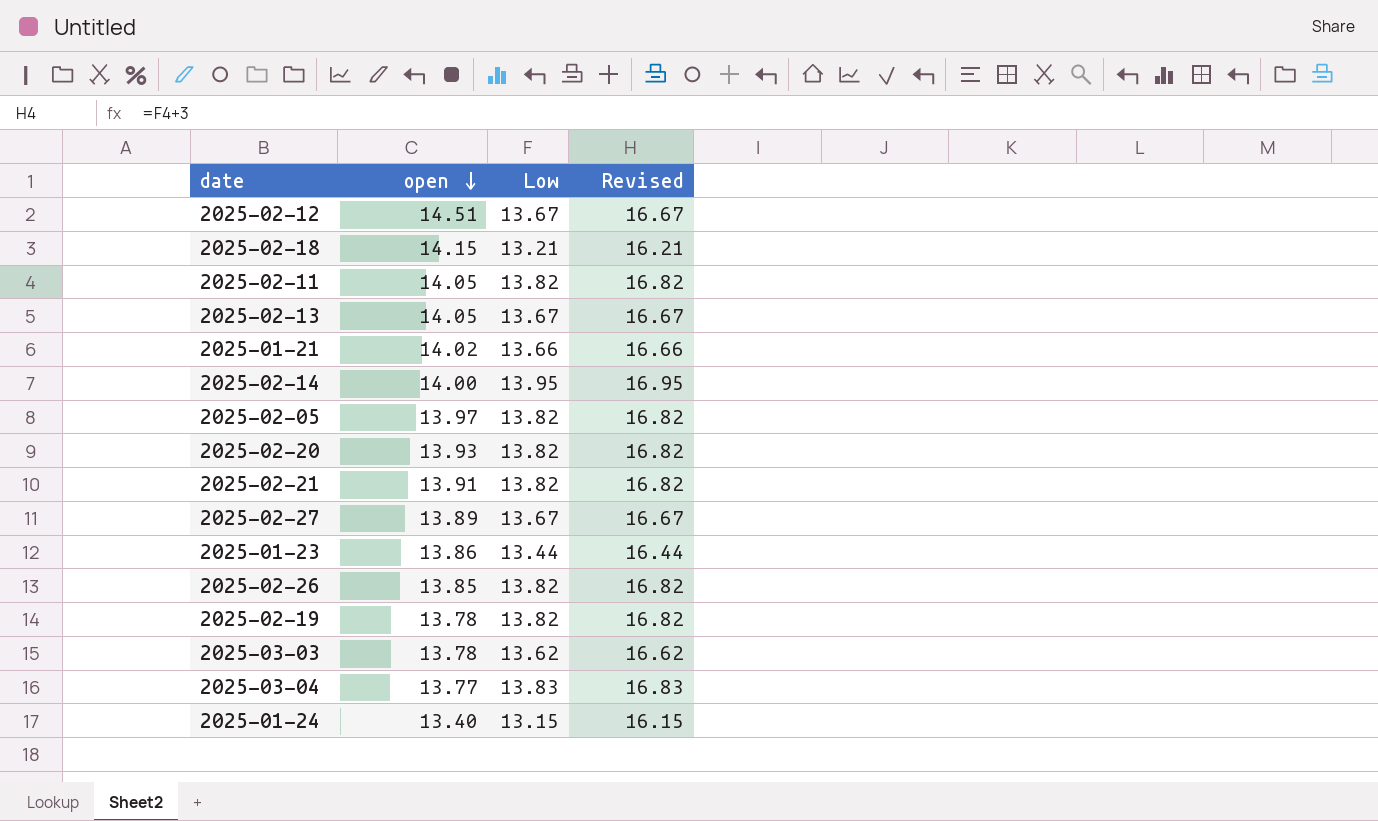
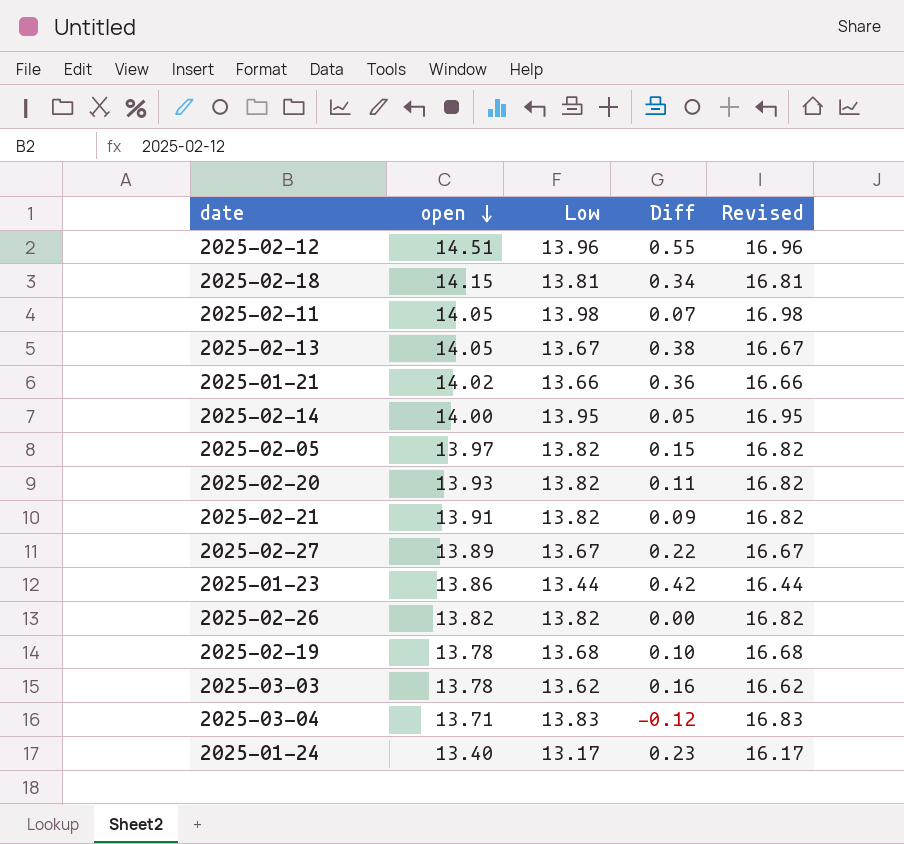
column Diff | formula: none -> [open] - [Low]
2025-02-12 | Low: 13.67 -> 13.96
2025-02-12 | Revised: 16.67 -> 16.96
2025-02-18 | Low: 13.21 -> 13.81
2025-02-18 | Revised: 16.21 -> 16.81
2025-02-11 | Low: 13.82 -> 13.98
2025-02-11 | Revised: 16.82 -> 16.98
2025-02-26 | open: 13.85 -> 13.82
2025-02-19 | Low: 13.82 -> 13.68
2025-02-19 | Revised: 16.82 -> 16.68
2025-03-04 | open: 13.77 -> 13.71
2025-01-24 | Low: 13.15 -> 13.17
2025-01-24 | Revised: 16.15 -> 16.17

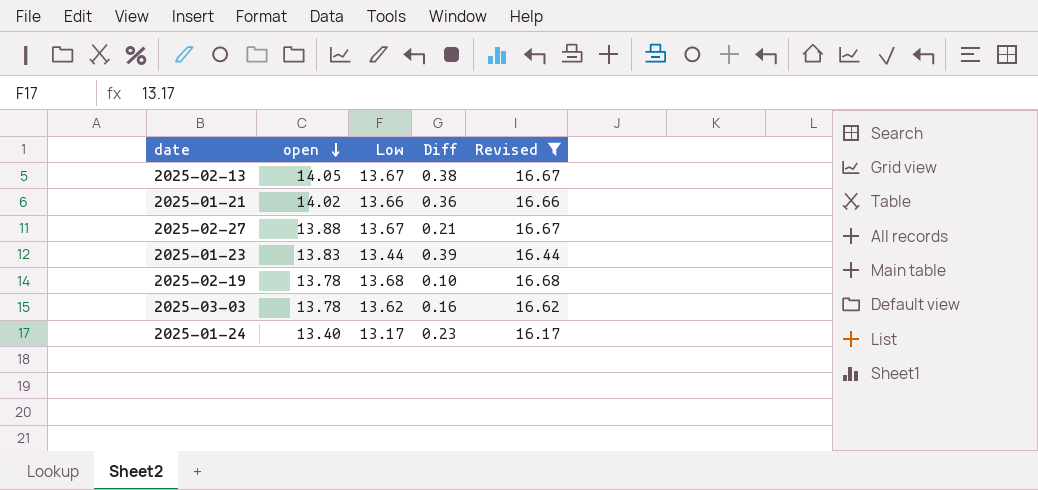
filter: none -> Revised <= 16.68
2025-02-27 | open: 13.89 -> 13.88
2025-02-27 | Diff: 0.22 -> 0.21
2025-01-23 | open: 13.86 -> 13.83
2025-01-23 | Diff: 0.42 -> 0.39

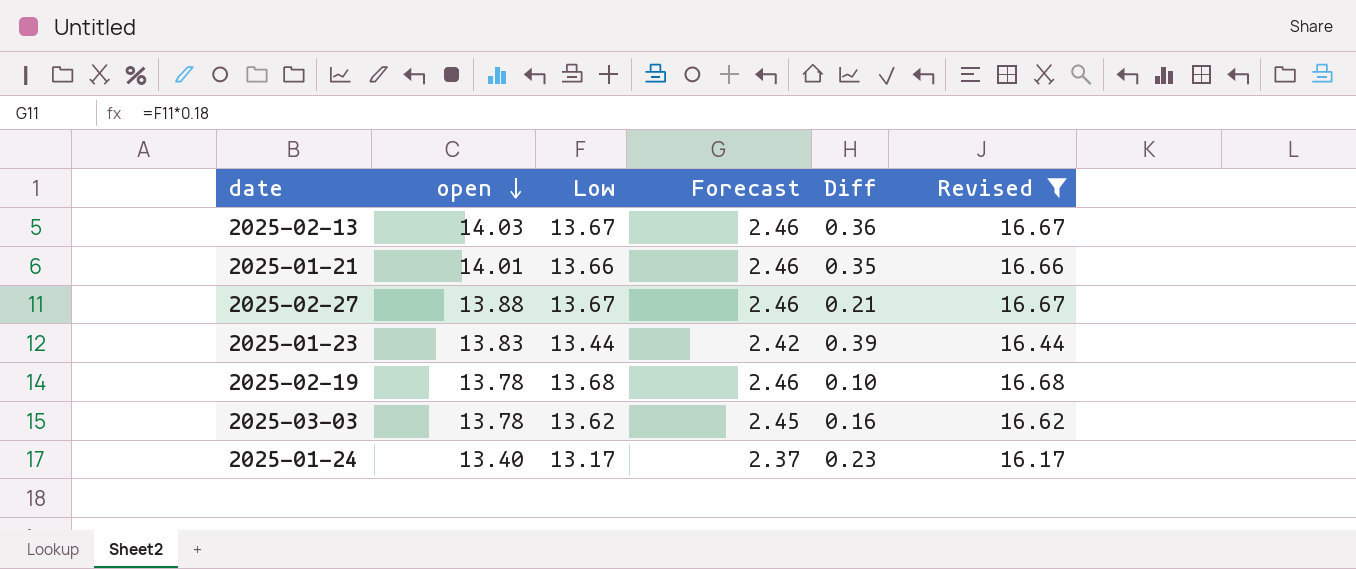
column Forecast | formula: none -> [Low] * 0.18
2025-02-13 | open: 14.05 -> 14.03
2025-02-13 | Diff: 0.38 -> 0.36
2025-01-21 | open: 14.02 -> 14.01
2025-01-21 | Diff: 0.36 -> 0.35

